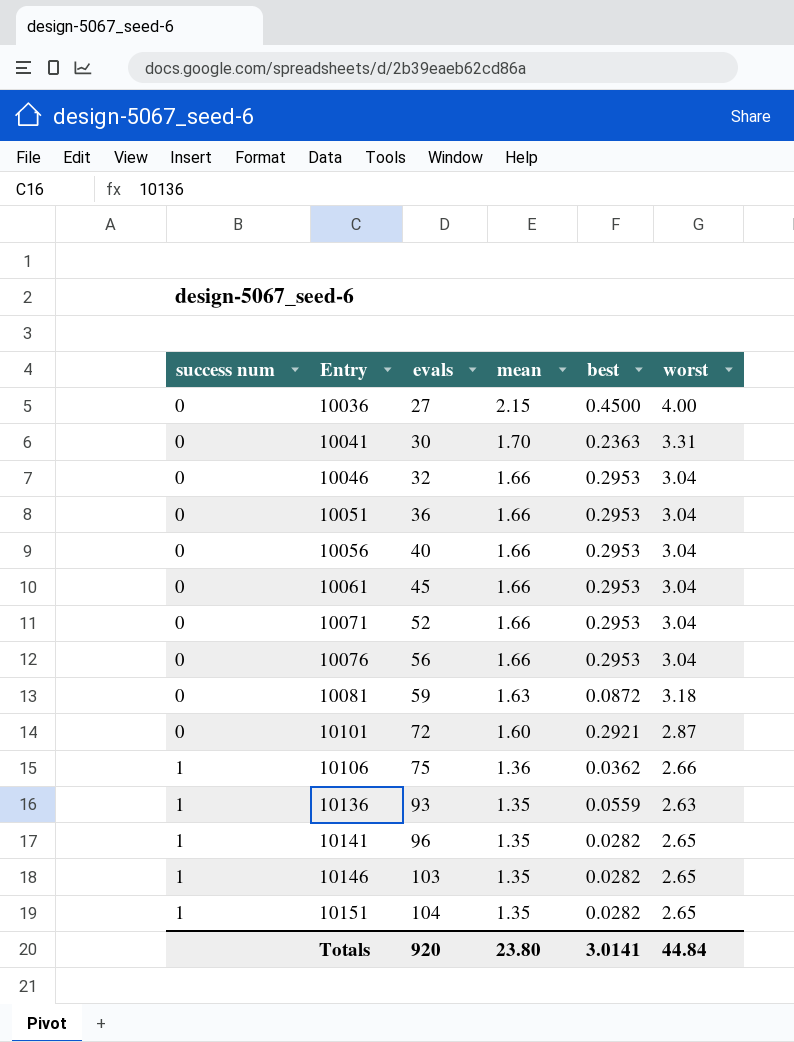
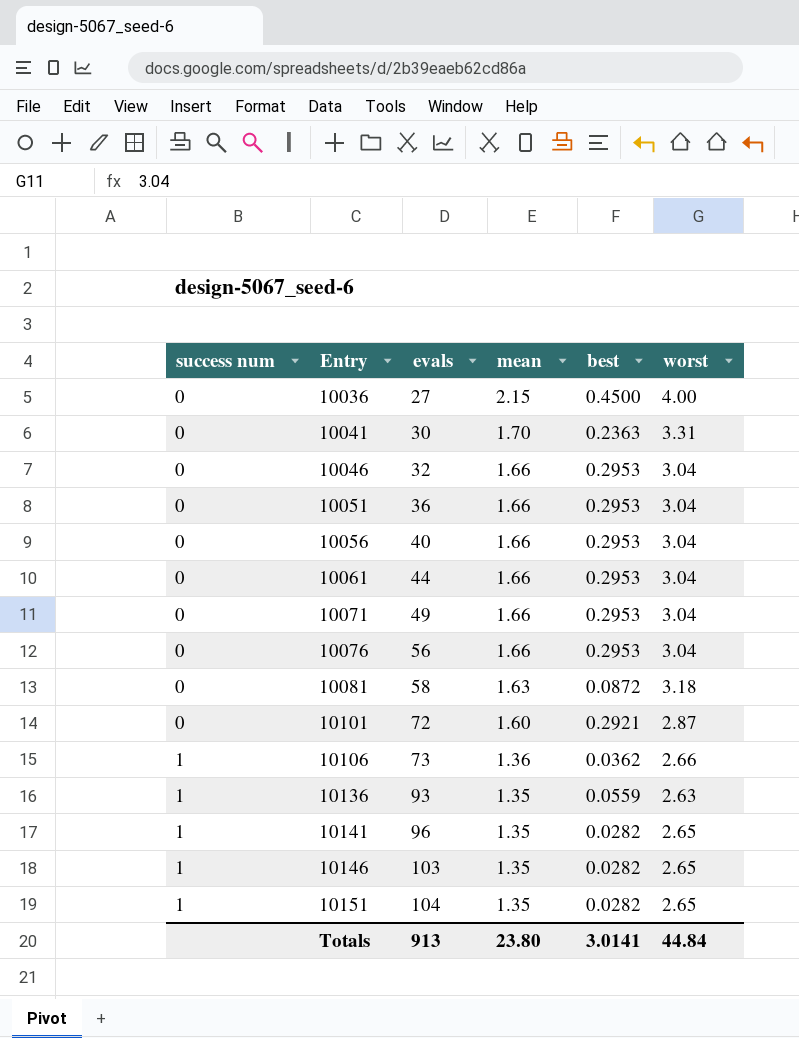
10061 | evals: 45 -> 44
10071 | evals: 52 -> 49
10081 | evals: 59 -> 58
10106 | evals: 75 -> 73
Totals | evals: 920 -> 913

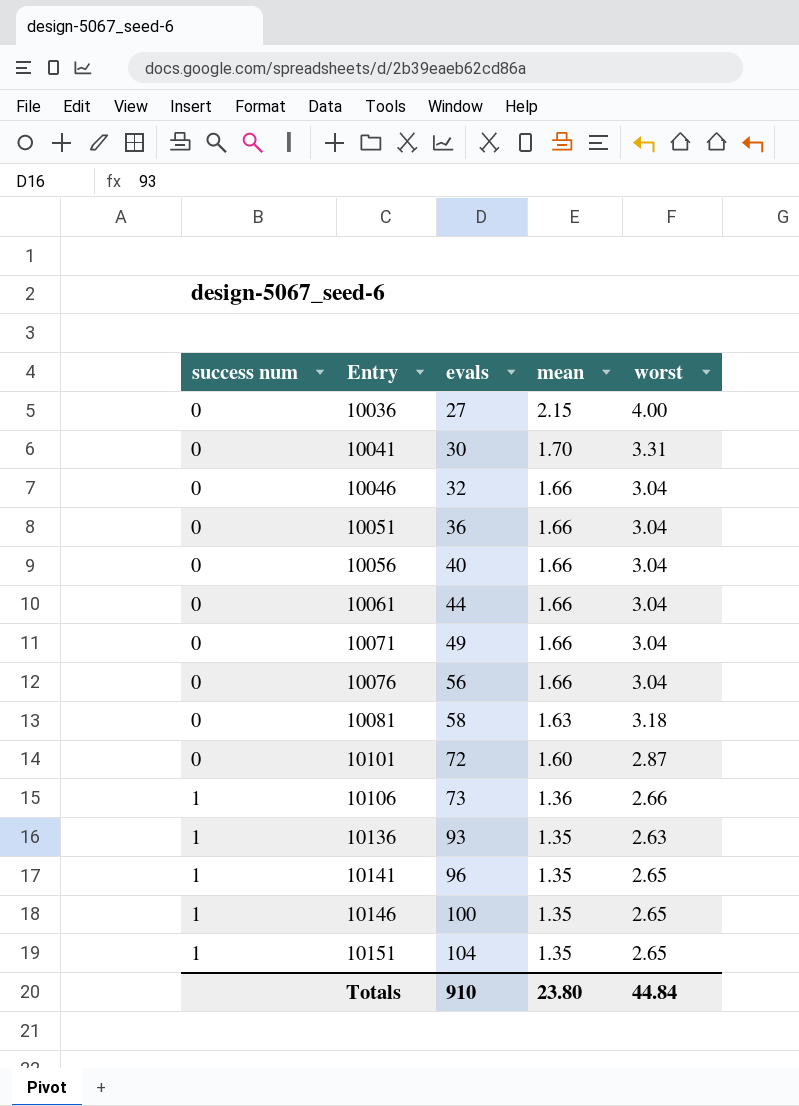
column best | position: 5 -> none
10146 | evals: 103 -> 100
Totals | evals: 913 -> 910

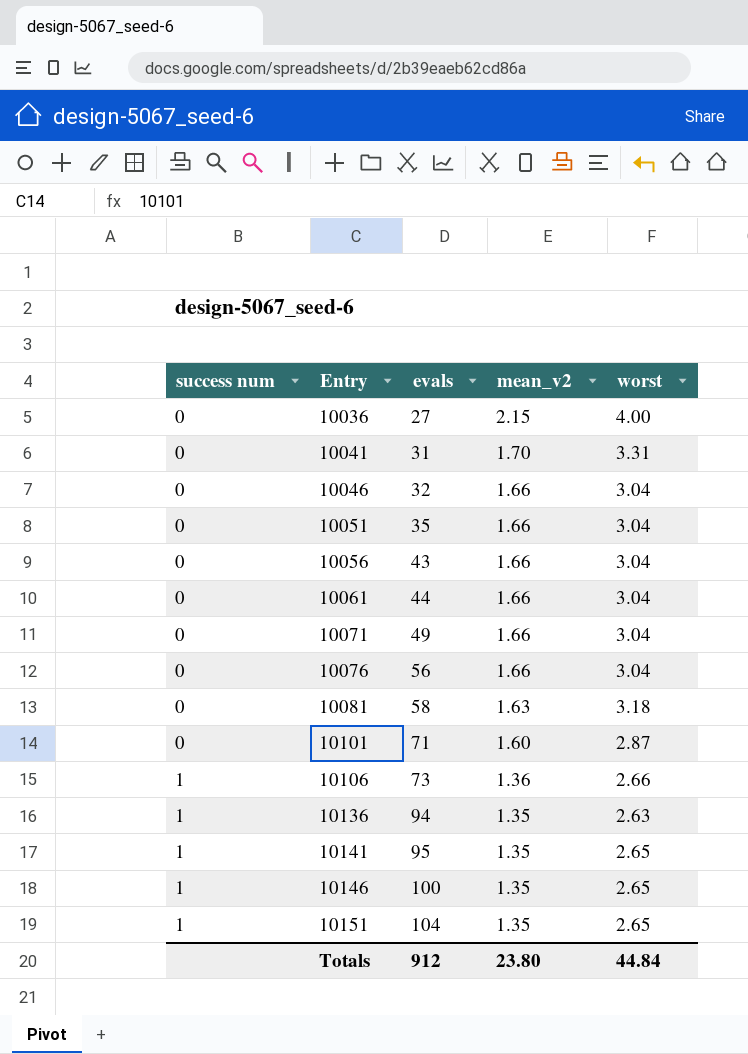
column name: mean -> mean_v2
10041 | evals: 30 -> 31
10051 | evals: 36 -> 35
10056 | evals: 40 -> 43
10101 | evals: 72 -> 71
10136 | evals: 93 -> 94
10141 | evals: 96 -> 95
Totals | evals: 910 -> 912

